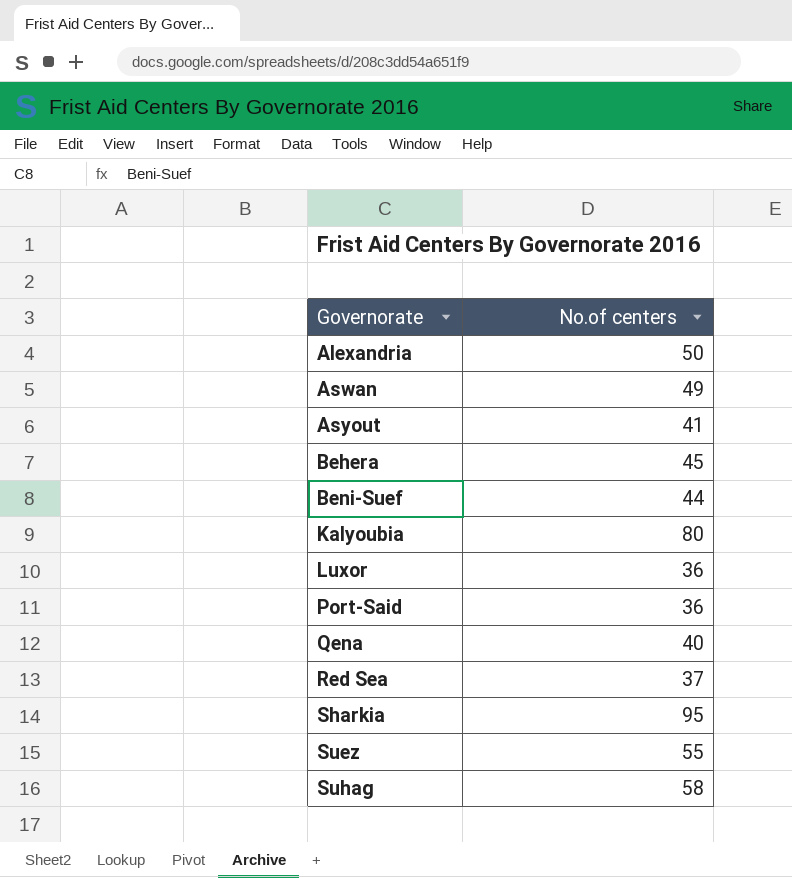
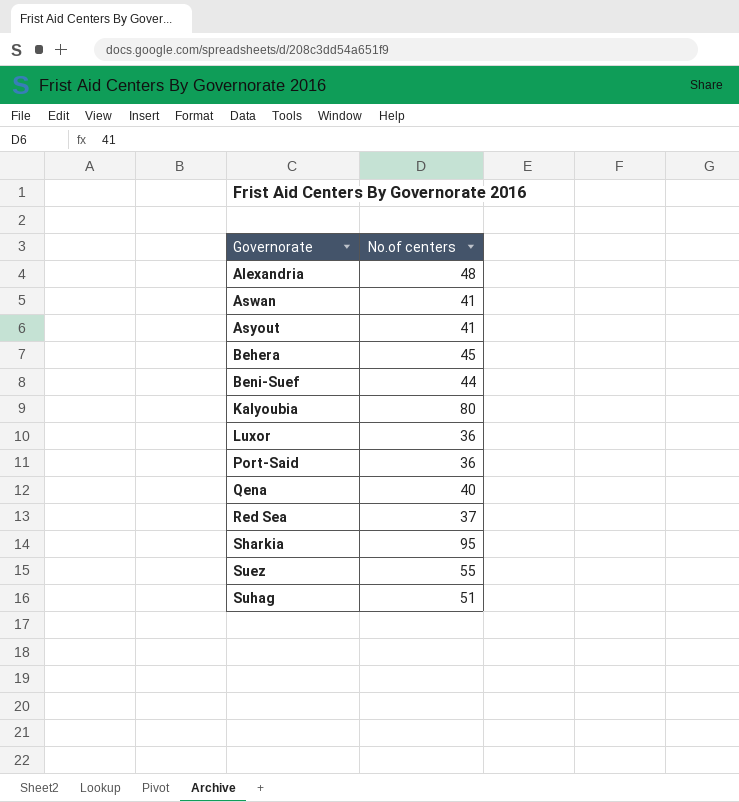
Alexandria | No.of centers: 50 -> 48
Aswan | No.of centers: 49 -> 41
Suhag | No.of centers: 58 -> 51

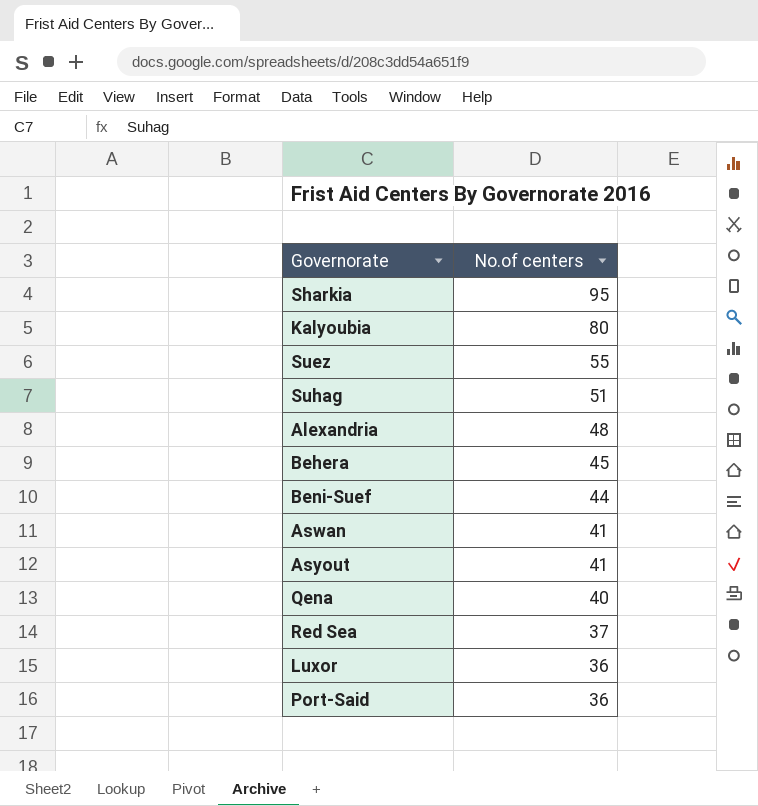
row order: Governorate ascending -> No.of centers descending

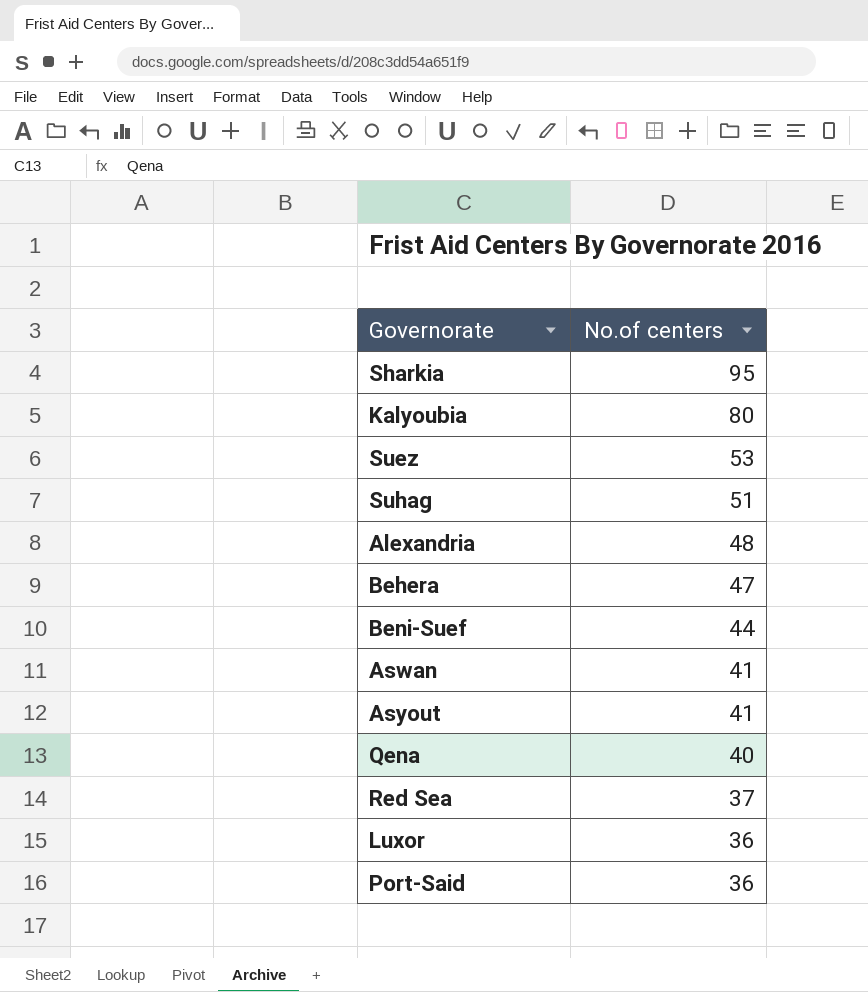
Suez | No.of centers: 55 -> 53
Behera | No.of centers: 45 -> 47

